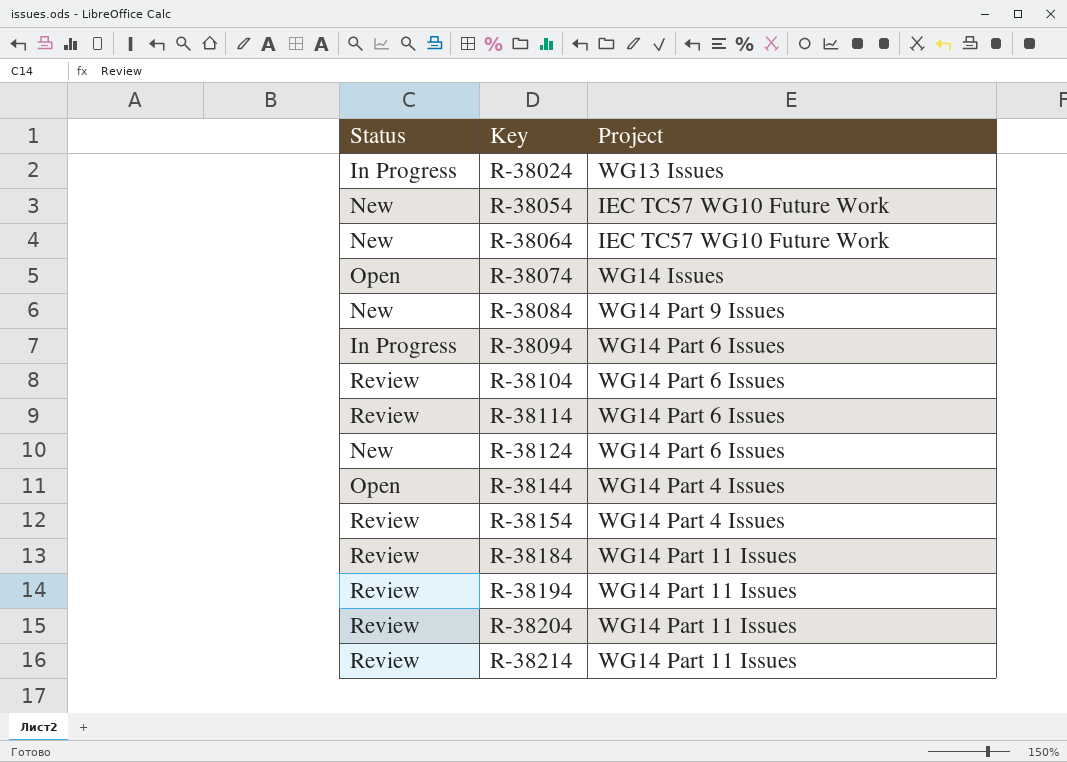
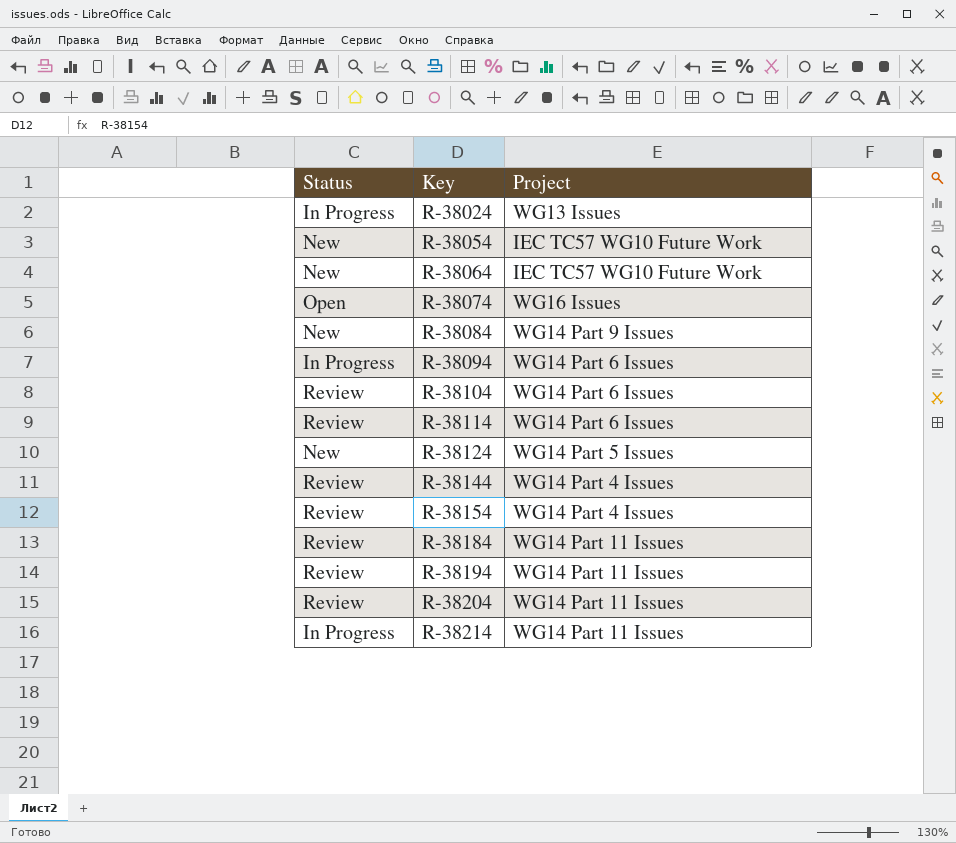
R-38074 | Project: WG14 Issues -> WG16 Issues
R-38124 | Project: WG14 Part 6 Issues -> WG14 Part 5 Issues
R-38144 | Status: Open -> Review
R-38214 | Status: Review -> In Progress

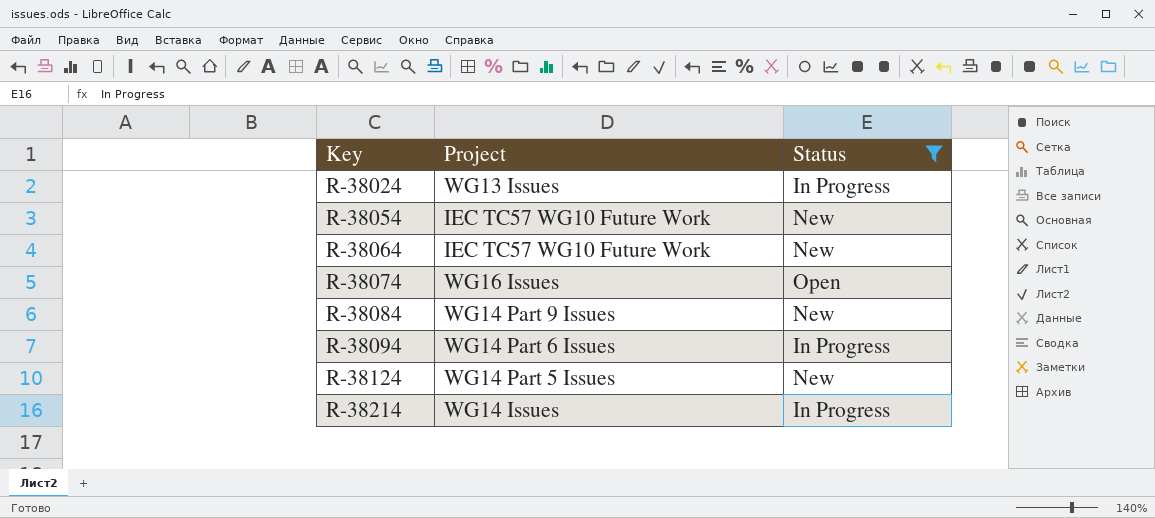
filter: none -> Status != Review
column Status | position: 1 -> 3
R-38214 | Project: WG14 Part 11 Issues -> WG14 Issues

